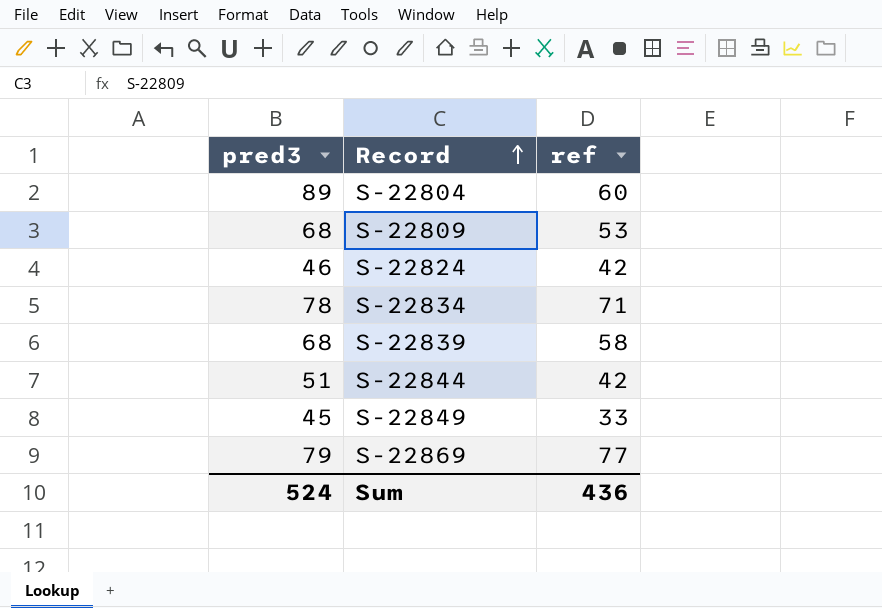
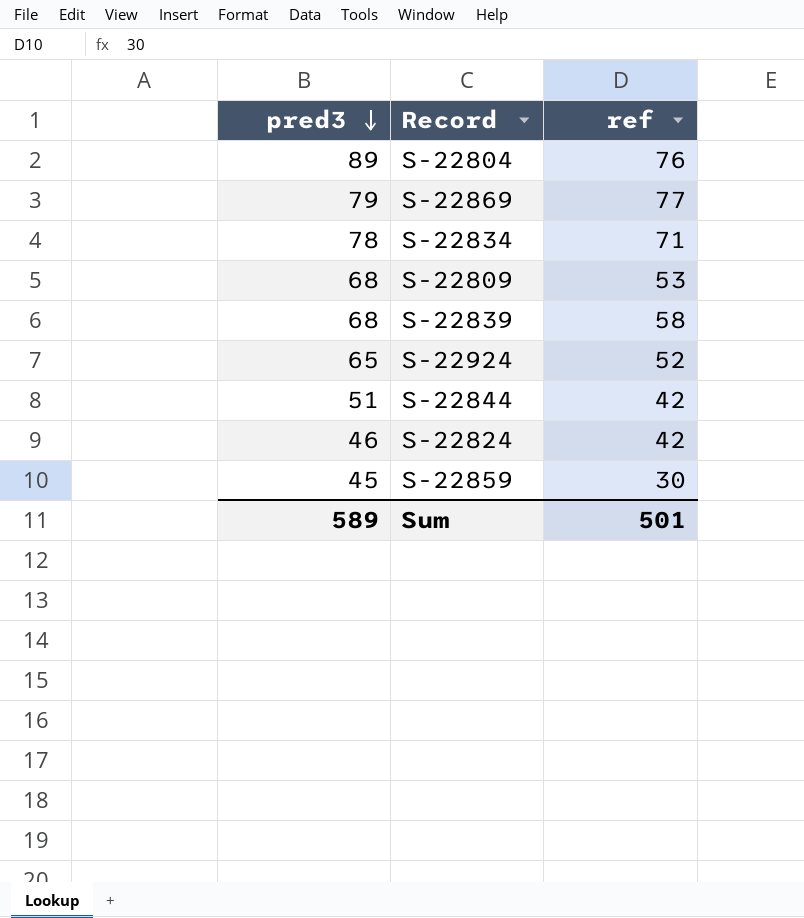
row order: Record ascending -> pred3 descending
row S-22849: 45 | 33 -> none
S-22804 | ref: 60 -> 76
row S-22924: none -> 65 | 52
row S-22859: none -> 45 | 30
Sum | pred3: 524 -> 589
Sum | ref: 436 -> 501

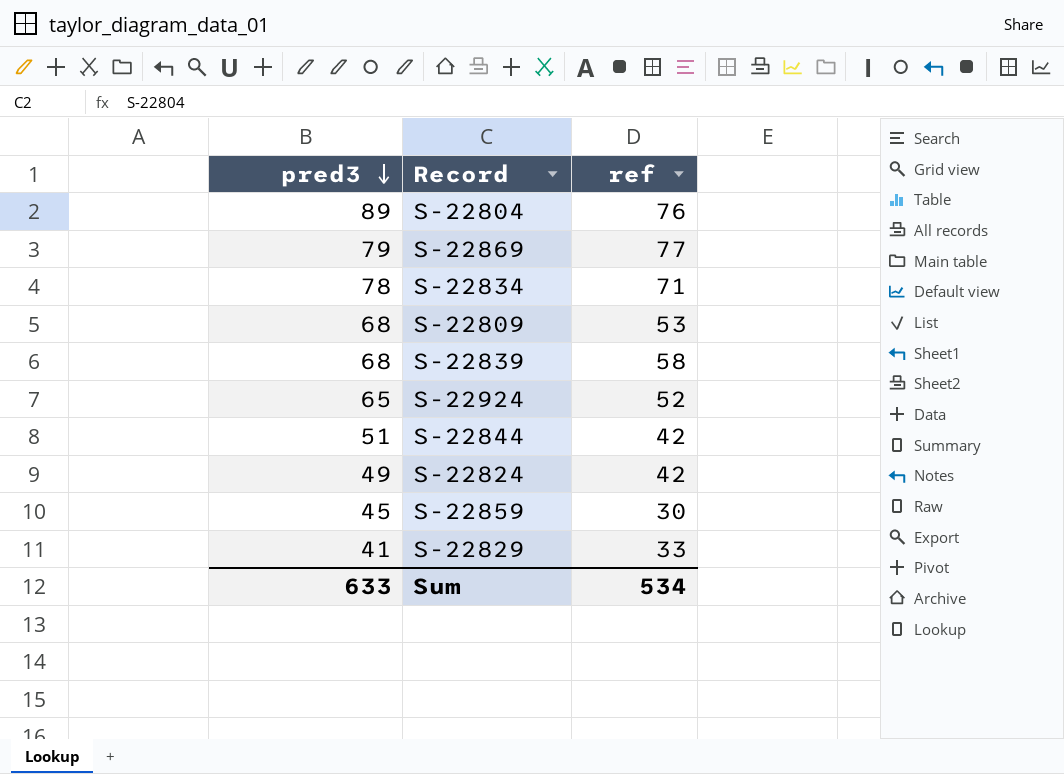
S-22824 | pred3: 46 -> 49
row S-22829: none -> 41 | 33
Sum | pred3: 589 -> 633
Sum | ref: 501 -> 534

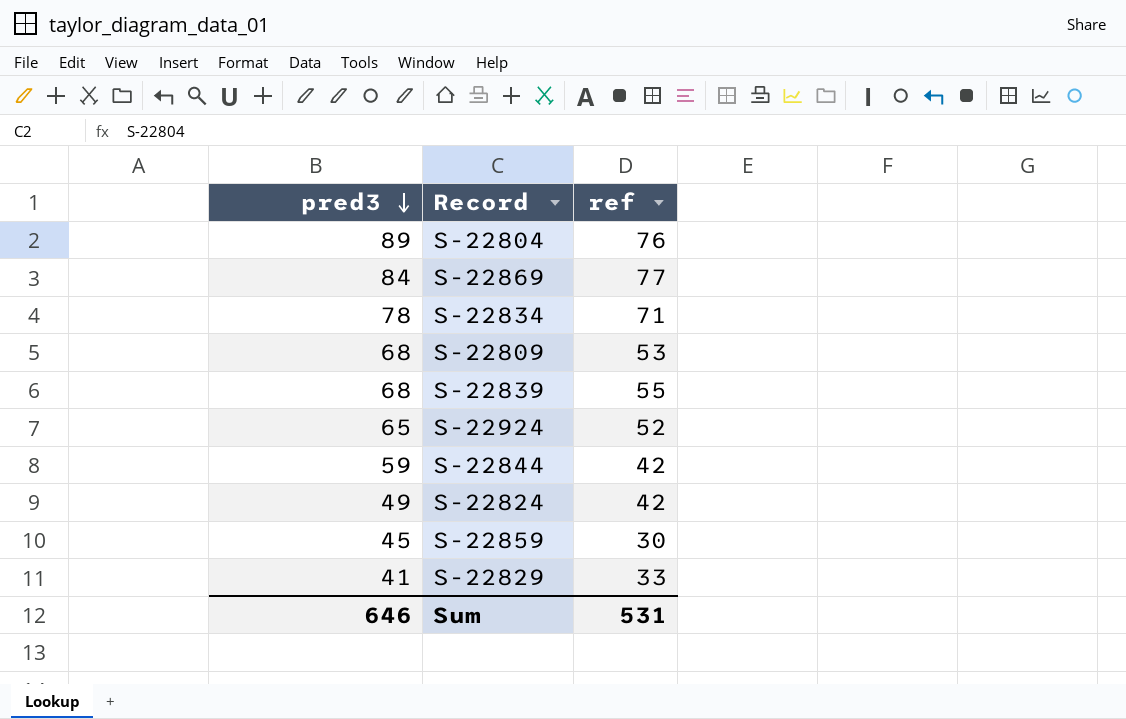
S-22869 | pred3: 79 -> 84
S-22839 | ref: 58 -> 55
S-22844 | pred3: 51 -> 59
Sum | pred3: 633 -> 646
Sum | ref: 534 -> 531

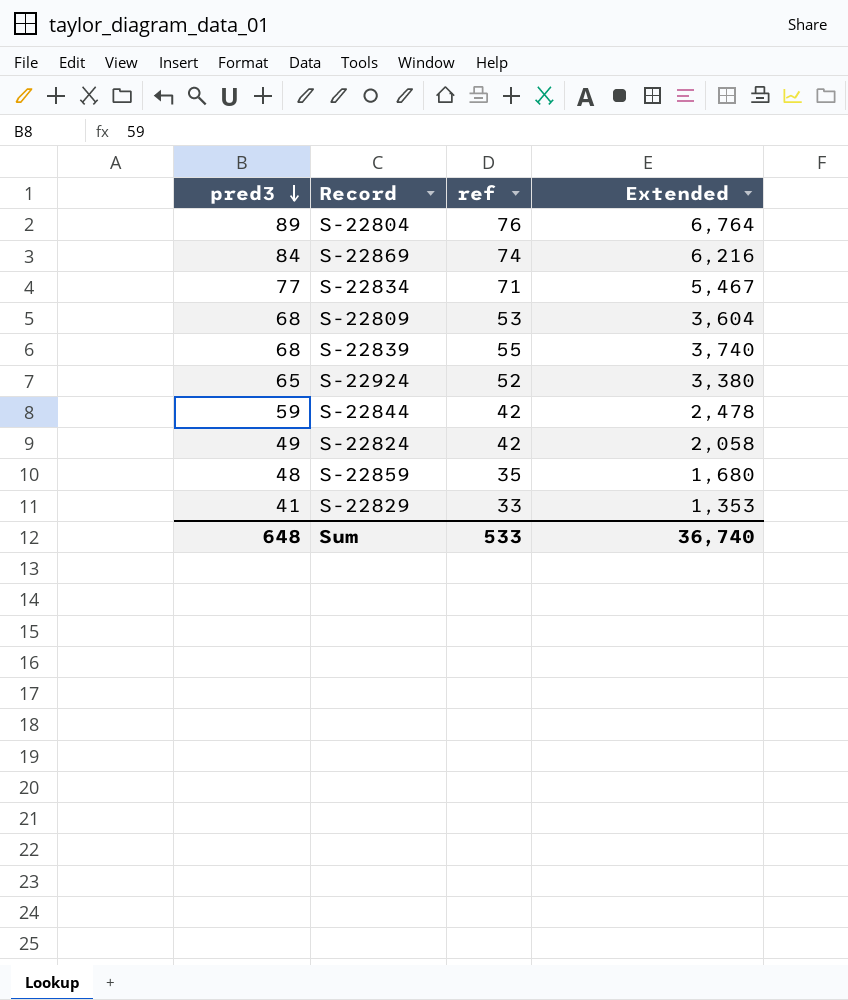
column Extended | formula: none -> [pred3] * [ref]
S-22869 | ref: 77 -> 74
S-22834 | pred3: 78 -> 77
S-22859 | pred3: 45 -> 48
S-22859 | ref: 30 -> 35
Sum | pred3: 646 -> 648
Sum | ref: 531 -> 533

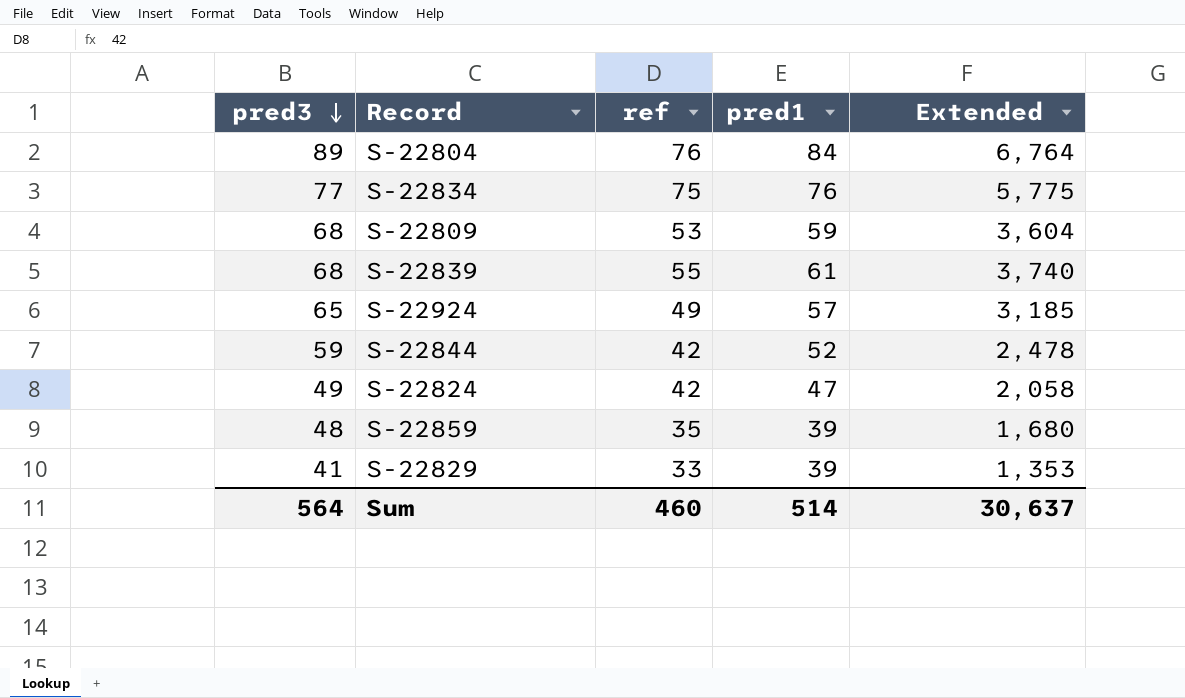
column pred1 | position: none -> 4
row S-22869: 84 | 74 | 6,216 -> none
S-22834 | ref: 71 -> 75
S-22834 | Extended: 5,467 -> 5,775
S-22924 | ref: 52 -> 49
S-22924 | Extended: 3,380 -> 3,185
Sum | pred3: 648 -> 564
Sum | ref: 533 -> 460
Sum | Extended: 36,740 -> 30,637

